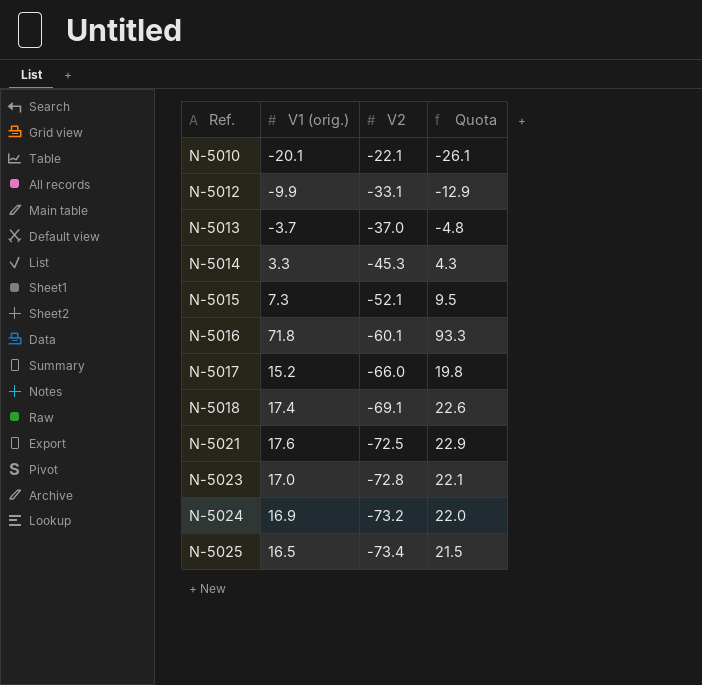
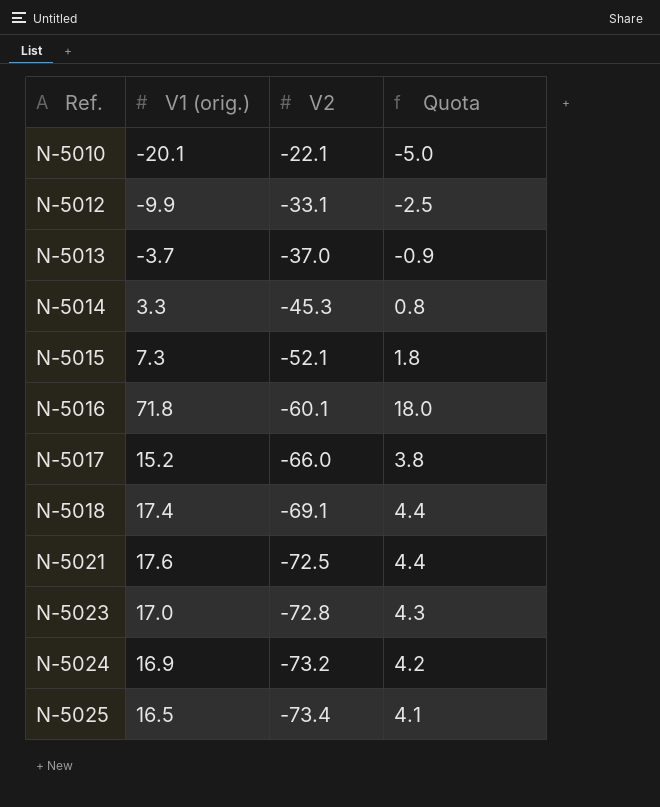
column Quota | formula: [V1 (orig.)] * 1.3 -> [V1 (orig.)] * 0.25

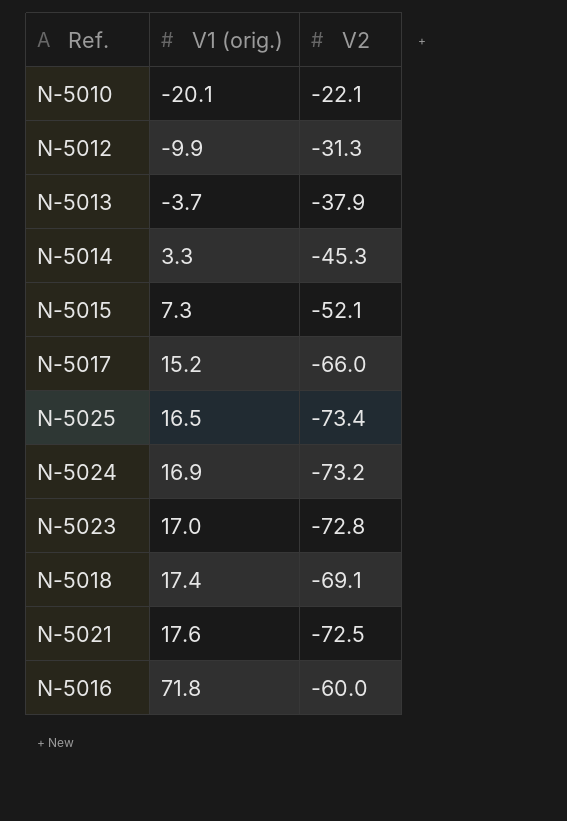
row order: Ref. ascending -> V1 (orig.) ascending
column Quota | formula: [V1 (orig.)] * 0.25 -> none
N-5012 | V2: -33.1 -> -31.3
N-5013 | V2: -37.0 -> -37.9
N-5016 | V2: -60.1 -> -60.0

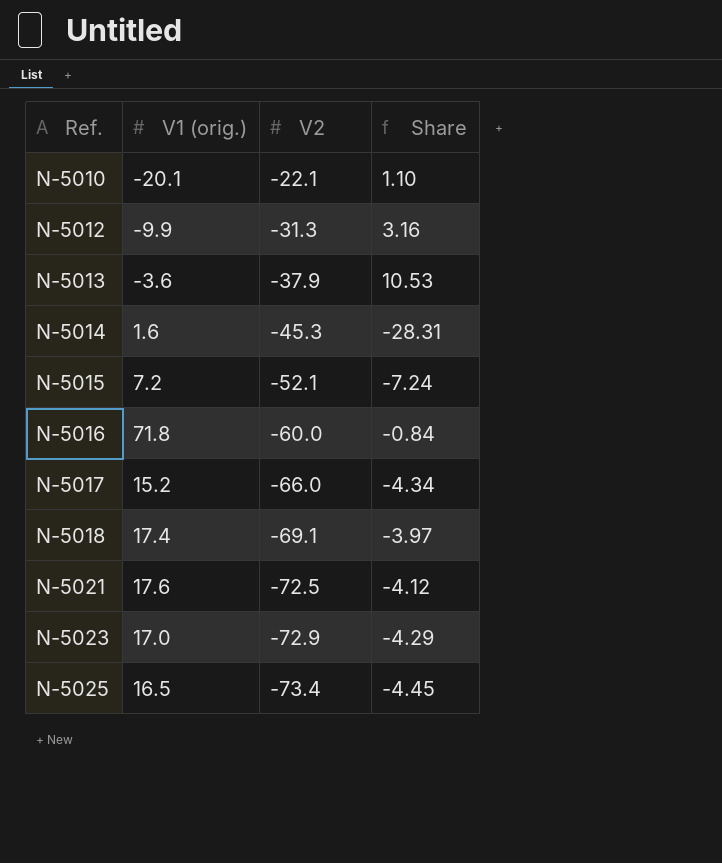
row order: V1 (orig.) ascending -> Ref. ascending
column Share | formula: none -> [V2] / [V1 (orig.)]
row N-5024: 16.9 | -73.2 -> none
N-5013 | V1 (orig.): -3.7 -> -3.6
N-5014 | V1 (orig.): 3.3 -> 1.6
N-5015 | V1 (orig.): 7.3 -> 7.2
N-5023 | V2: -72.8 -> -72.9

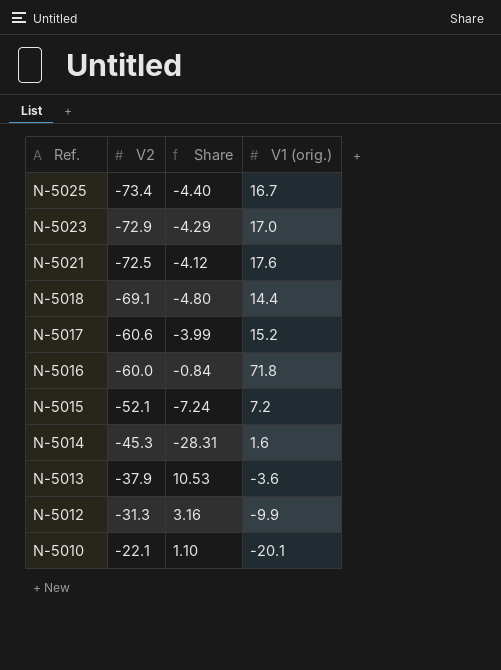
row order: Ref. ascending -> Ref. descending
column V1 (orig.) | position: 2 -> 4
N-5025 | Share: -4.45 -> -4.40
N-5025 | V1 (orig.): 16.5 -> 16.7
N-5018 | Share: -3.97 -> -4.80
N-5018 | V1 (orig.): 17.4 -> 14.4
N-5017 | V2: -66.0 -> -60.6
N-5017 | Share: -4.34 -> -3.99

